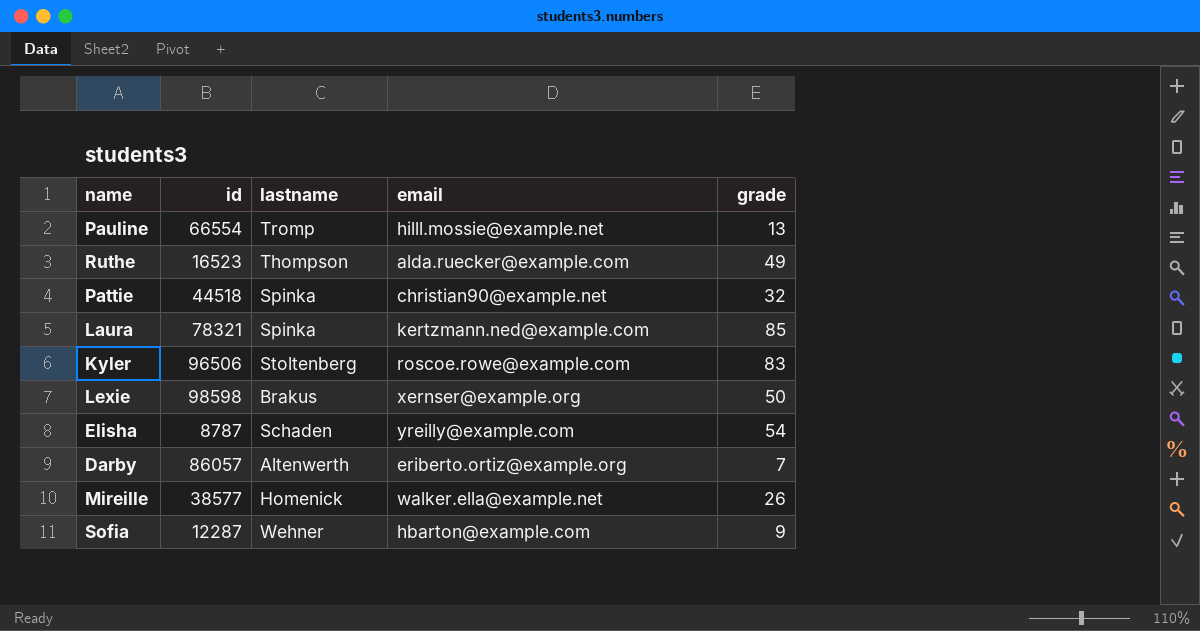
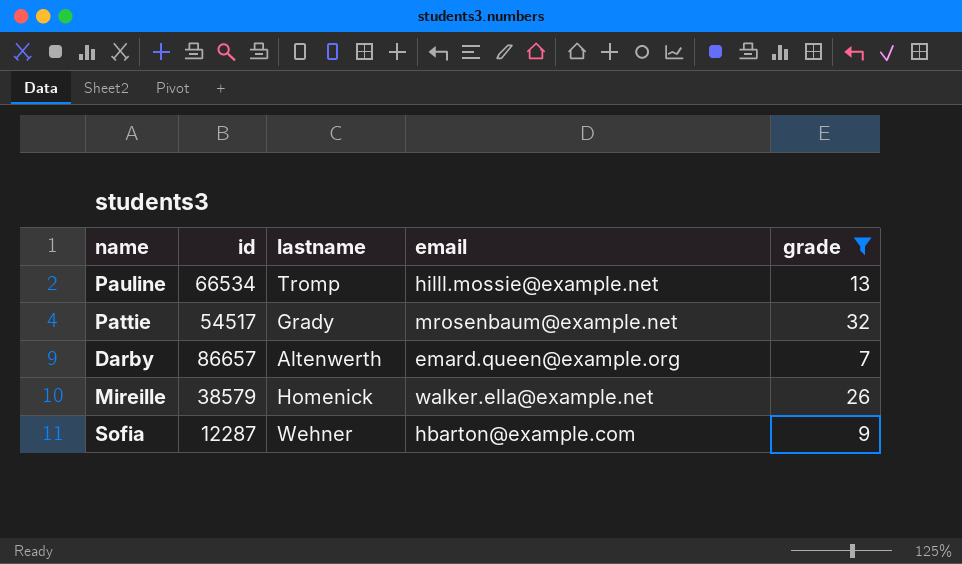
filter: none -> grade <= 32
Pauline | id: 66554 -> 66534
Pattie | id: 44518 -> 54517
Pattie | lastname: Spinka -> Grady
Pattie | email: christian90@example.net -> mrosenbaum@example.net
Darby | id: 86057 -> 86657
Darby | email: eriberto.ortiz@example.org -> emard.queen@example.org
Mireille | id: 38577 -> 38579

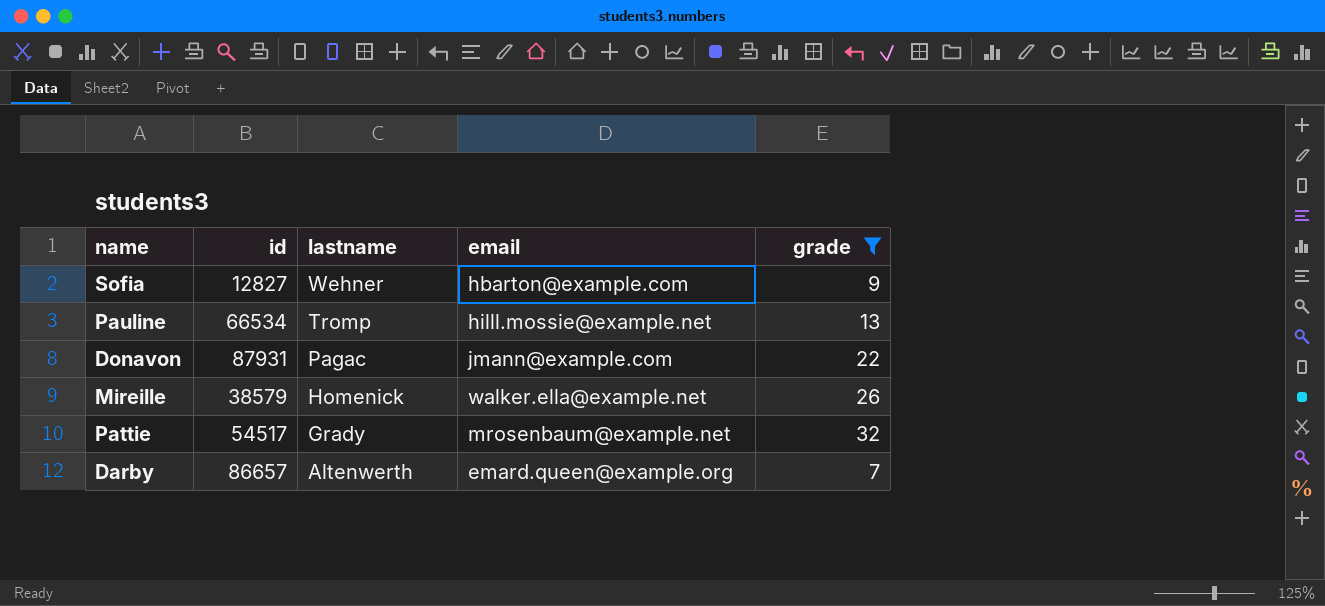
row order: none -> lastname descending
Sofia | id: 12287 -> 12827
row Donavon: none -> 87931 | Pagac | jmann@example.com | 22

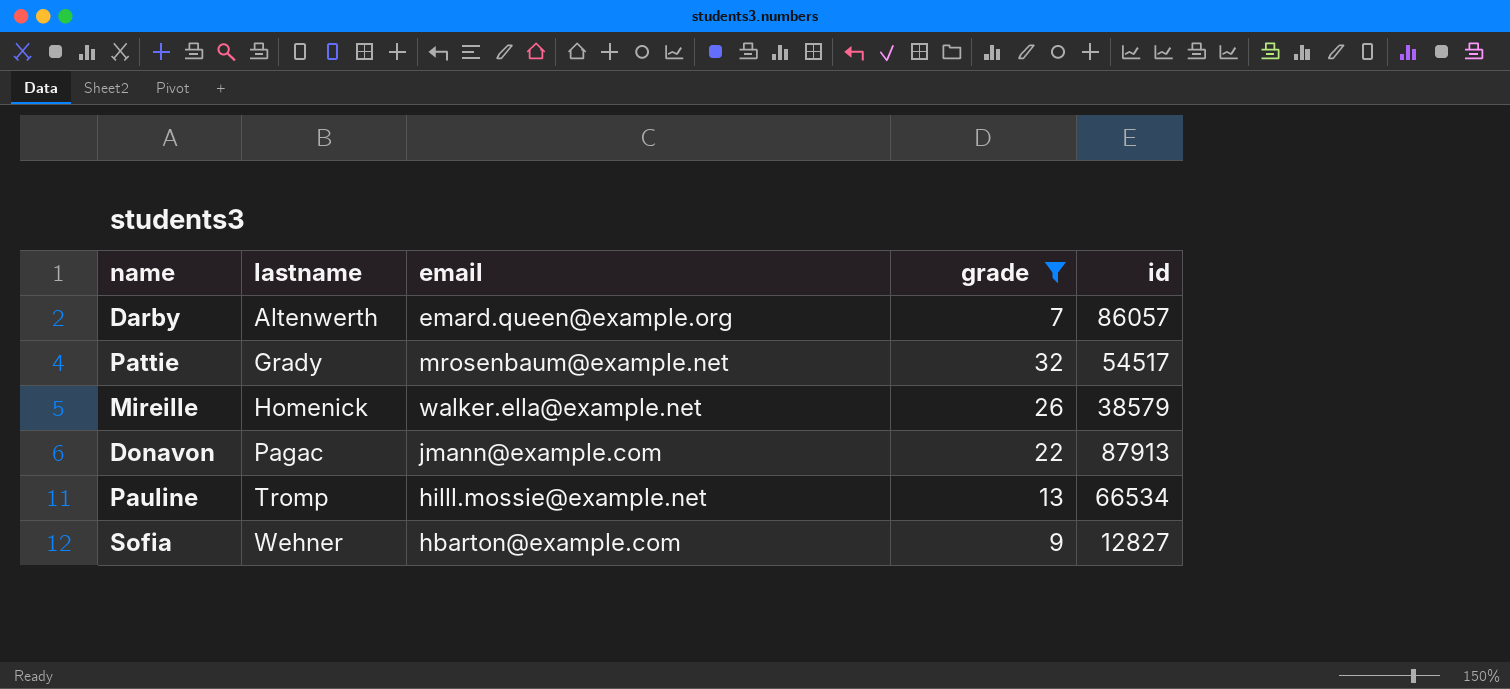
row order: lastname descending -> lastname ascending
column id | position: 2 -> 5
Darby | id: 86657 -> 86057
Donavon | id: 87931 -> 87913

